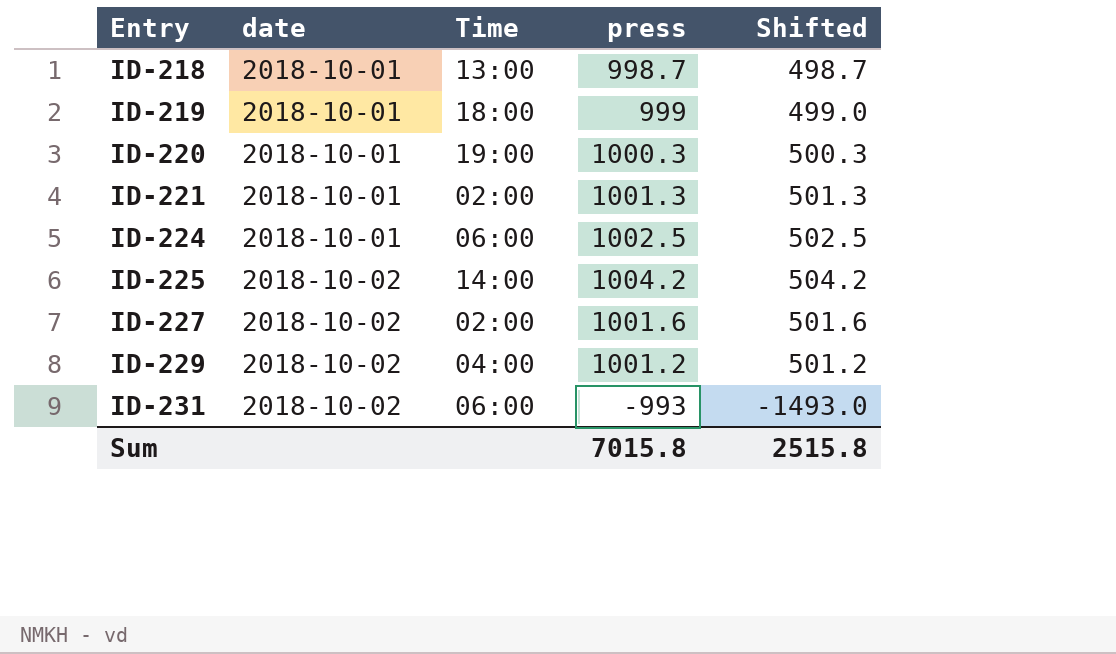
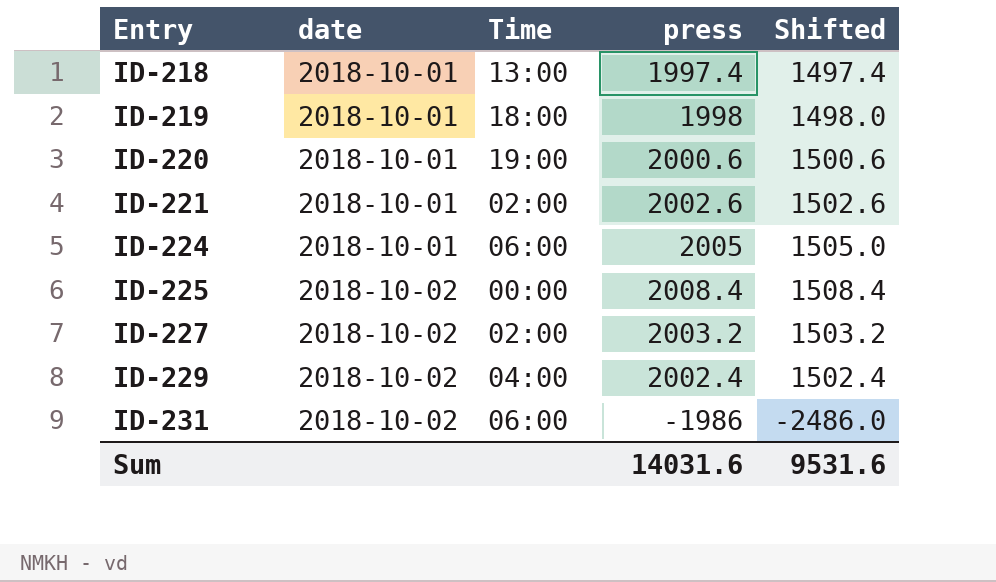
ID-218 | press: 998.7 -> 1997.4
ID-218 | Shifted: 498.7 -> 1497.4
ID-219 | press: 999 -> 1998
ID-219 | Shifted: 499.0 -> 1498.0
ID-220 | press: 1000.3 -> 2000.6
ID-220 | Shifted: 500.3 -> 1500.6
ID-221 | press: 1001.3 -> 2002.6
ID-221 | Shifted: 501.3 -> 1502.6
ID-224 | press: 1002.5 -> 2005
ID-224 | Shifted: 502.5 -> 1505.0
ID-225 | Time: 14:00 -> 00:00
ID-225 | press: 1004.2 -> 2008.4
ID-225 | Shifted: 504.2 -> 1508.4
ID-227 | press: 1001.6 -> 2003.2
ID-227 | Shifted: 501.6 -> 1503.2
ID-229 | press: 1001.2 -> 2002.4
ID-229 | Shifted: 501.2 -> 1502.4
ID-231 | press: -993 -> -1986
ID-231 | Shifted: -1493.0 -> -2486.0
Sum | press: 7015.8 -> 14031.6
Sum | Shifted: 2515.8 -> 9531.6

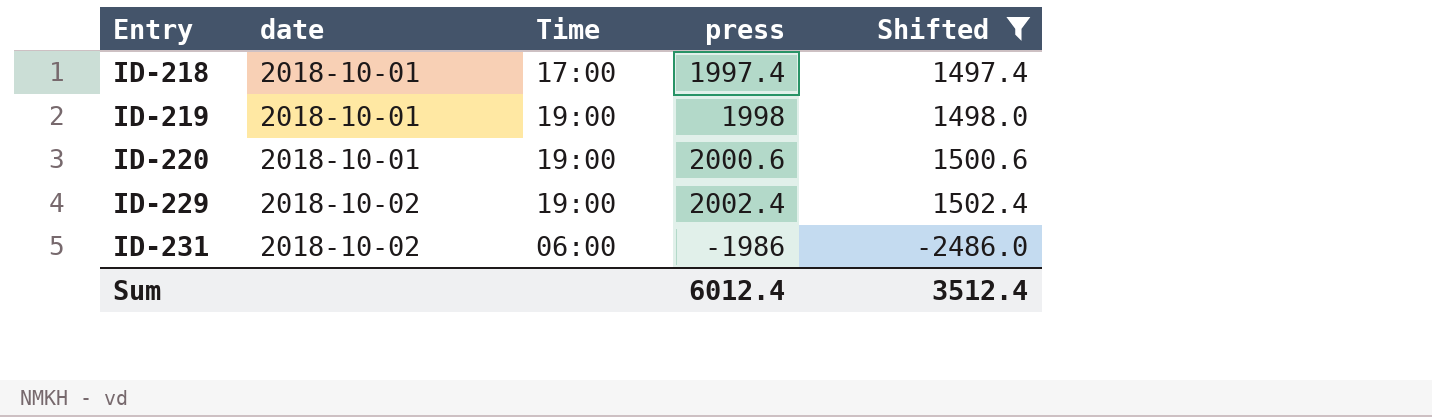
filter: none -> Shifted <= 1502.4
ID-218 | Time: 13:00 -> 17:00
ID-219 | Time: 18:00 -> 19:00
ID-229 | Time: 04:00 -> 19:00
Sum | press: 14031.6 -> 6012.4
Sum | Shifted: 9531.6 -> 3512.4

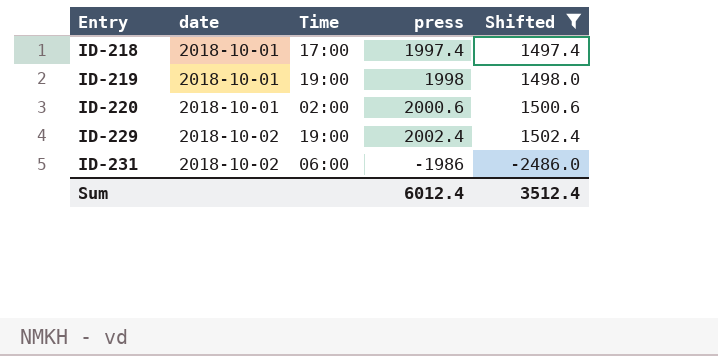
ID-220 | Time: 19:00 -> 02:00

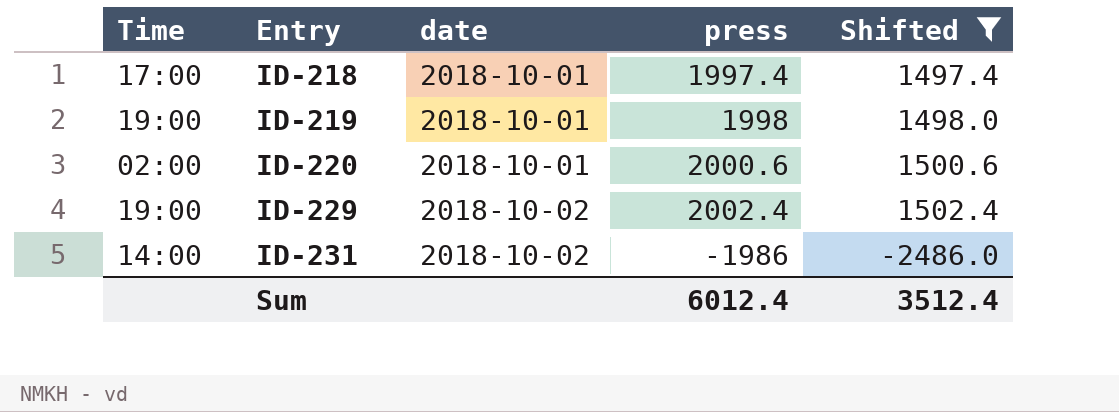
column Time | position: 3 -> 1
ID-231 | Time: 06:00 -> 14:00

